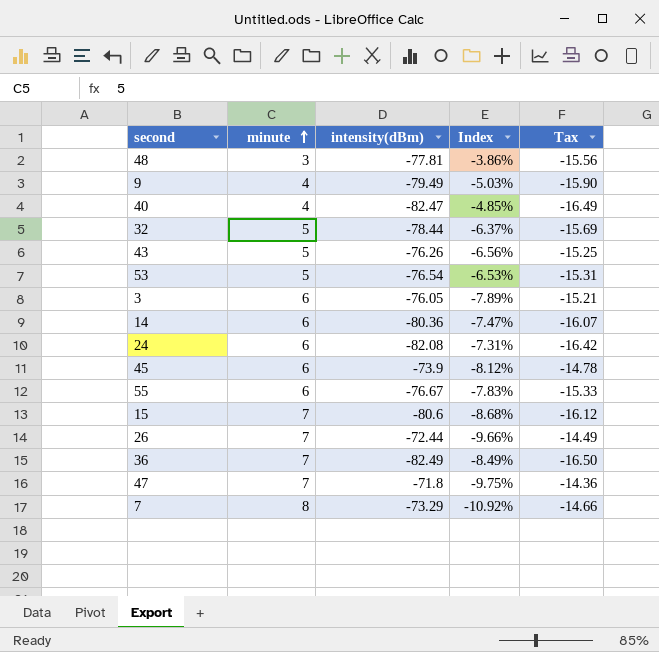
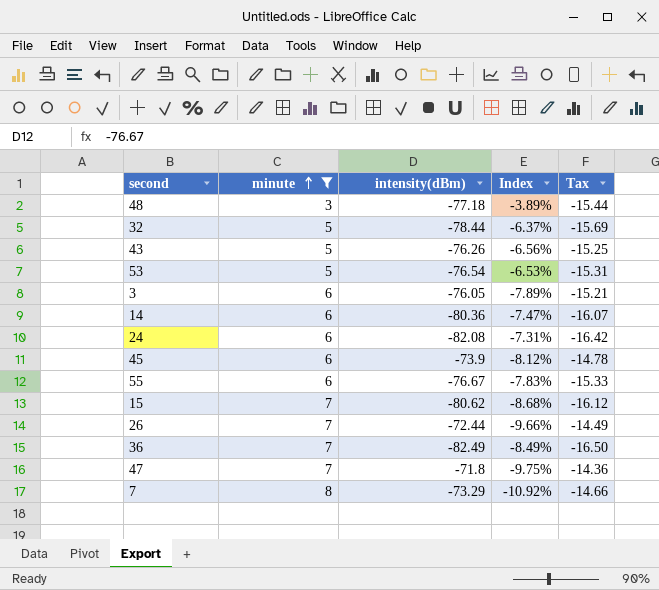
filter: none -> minute != 4
48 | intensity(dBm): -77.81 -> -77.18
48 | Index: -3.86% -> -3.89%
48 | Tax: -15.56 -> -15.44
15 | intensity(dBm): -80.6 -> -80.62

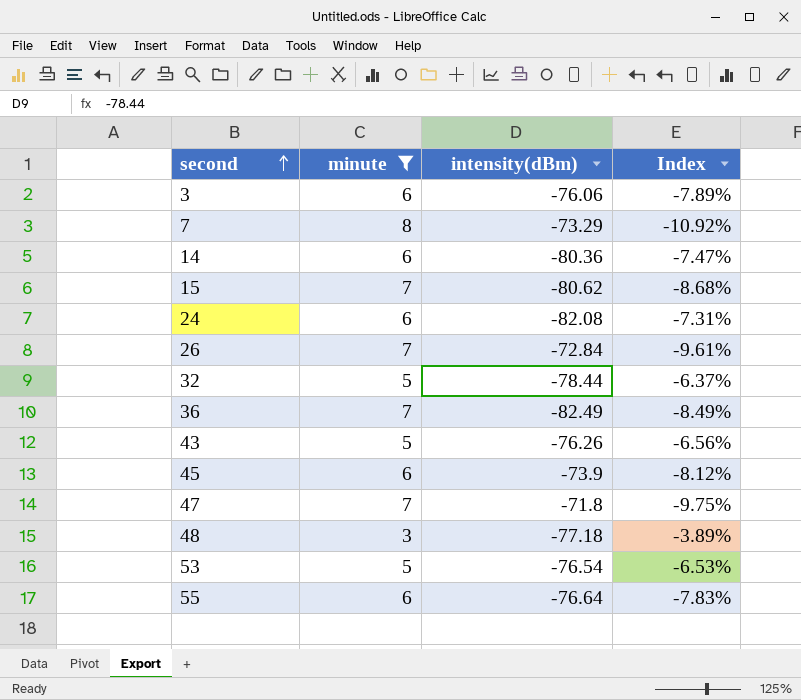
row order: minute ascending -> second ascending
column Tax | formula: [intensity(dBm)] * 0.2 -> none
3 | intensity(dBm): -76.05 -> -76.06
26 | intensity(dBm): -72.44 -> -72.84
26 | Index: -9.66% -> -9.61%
55 | intensity(dBm): -76.67 -> -76.64

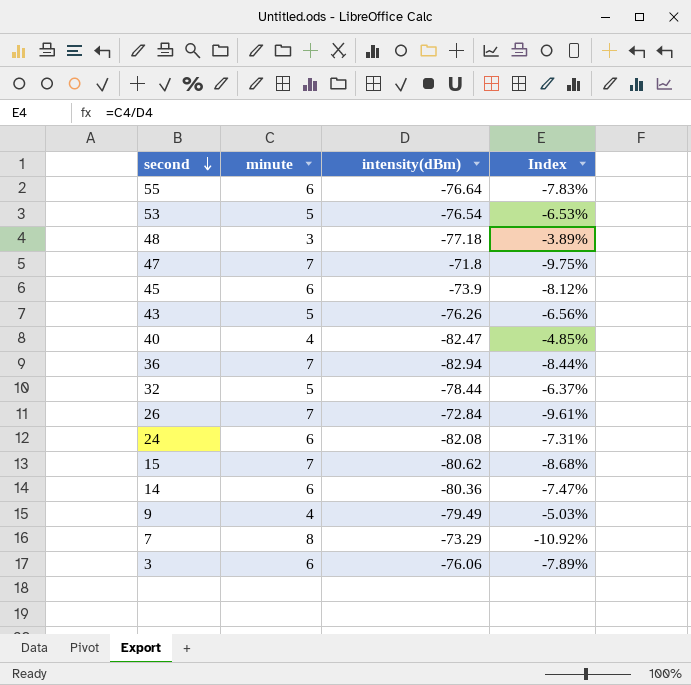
filter: minute != 4 -> none
row order: second ascending -> second descending
36 | intensity(dBm): -82.49 -> -82.94
36 | Index: -8.49% -> -8.44%

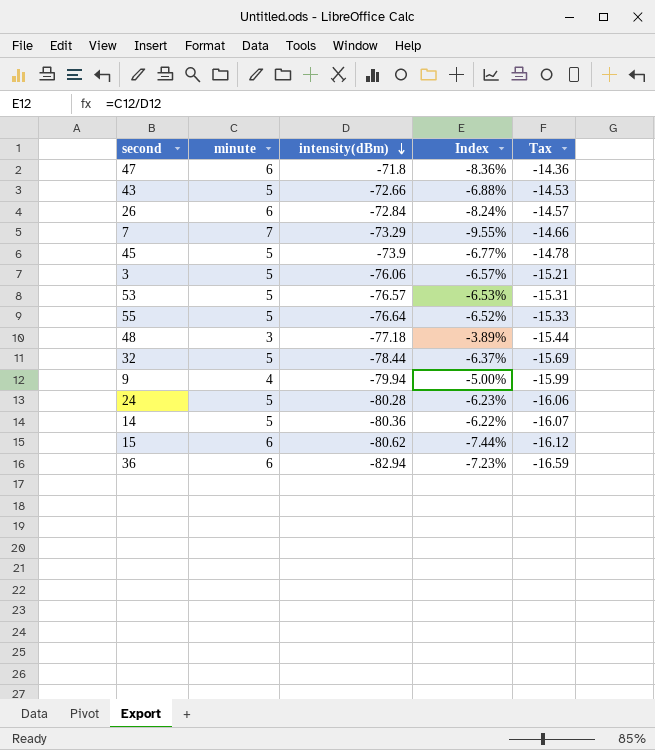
row order: second descending -> intensity(dBm) descending
column Tax | formula: none -> [intensity(dBm)] * 0.2
row 40: 4 | -82.47 | -4.85% -> none
47 | minute: 7 -> 6
47 | Index: -9.75% -> -8.36%
43 | intensity(dBm): -76.26 -> -72.66
43 | Index: -6.56% -> -6.88%
26 | minute: 7 -> 6
26 | Index: -9.61% -> -8.24%
7 | minute: 8 -> 7
7 | Index: -10.92% -> -9.55%
45 | minute: 6 -> 5
45 | Index: -8.12% -> -6.77%
3 | minute: 6 -> 5
3 | Index: -7.89% -> -6.57%
53 | intensity(dBm): -76.54 -> -76.57
55 | minute: 6 -> 5
55 | Index: -7.83% -> -6.52%
9 | intensity(dBm): -79.49 -> -79.94
9 | Index: -5.03% -> -5.00%
24 | minute: 6 -> 5
24 | intensity(dBm): -82.08 -> -80.28
24 | Index: -7.31% -> -6.23%
14 | minute: 6 -> 5
14 | Index: -7.47% -> -6.22%
15 | minute: 7 -> 6
15 | Index: -8.68% -> -7.44%
36 | minute: 7 -> 6
36 | Index: -8.44% -> -7.23%

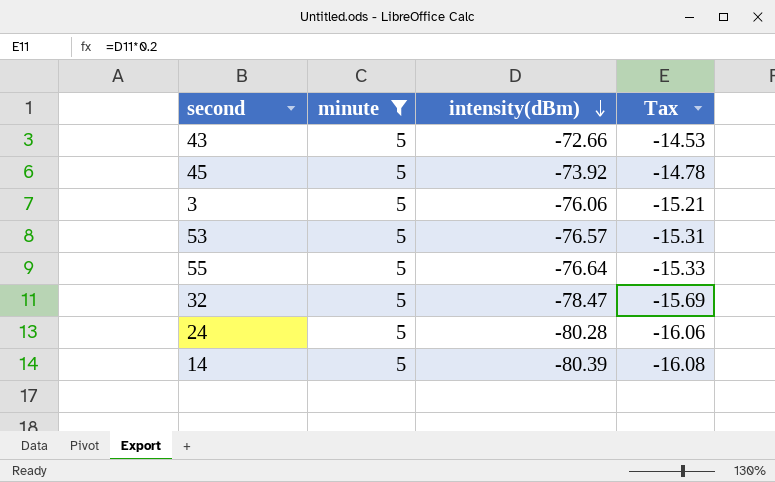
filter: none -> minute = 5
column Index | formula: [minute] / [intensity(dBm)] -> none
45 | intensity(dBm): -73.9 -> -73.92
32 | intensity(dBm): -78.44 -> -78.47
14 | intensity(dBm): -80.36 -> -80.39
14 | Tax: -16.07 -> -16.08

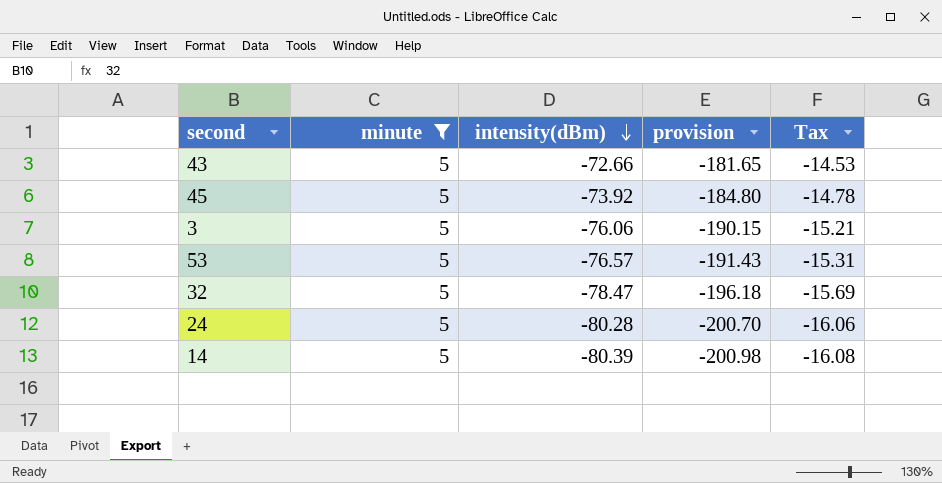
column provision | formula: none -> [intensity(dBm)] * 2.5
row 55: 5 | -76.64 | -15.33 -> none

